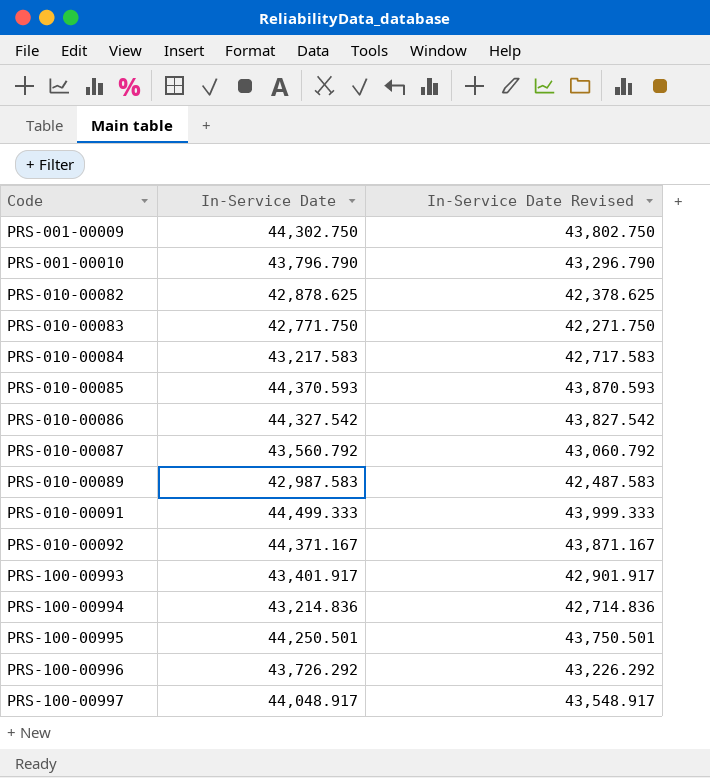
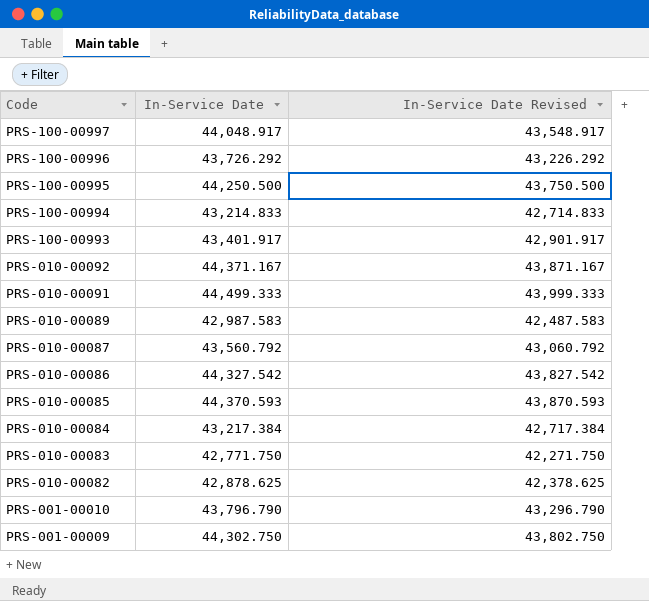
row order: Code ascending -> Code descending
PRS-100-00995 | In-Service Date: 44,250.501 -> 44,250.500
PRS-100-00995 | In-Service Date Revised: 43,750.501 -> 43,750.500
PRS-100-00994 | In-Service Date: 43,214.836 -> 43,214.833
PRS-100-00994 | In-Service Date Revised: 42,714.836 -> 42,714.833
PRS-010-00084 | In-Service Date: 43,217.583 -> 43,217.384
PRS-010-00084 | In-Service Date Revised: 42,717.583 -> 42,717.384

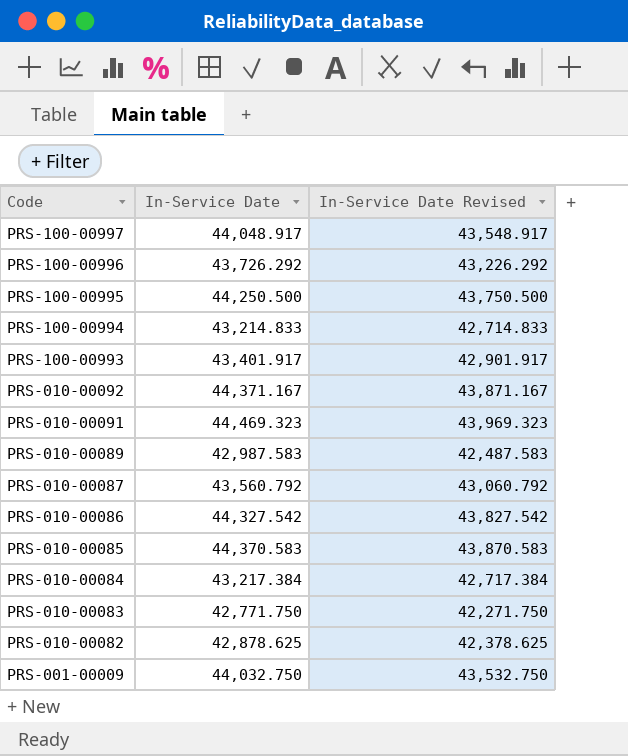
row PRS-001-00010: 43,796.790 | 43,296.790 -> none
PRS-010-00091 | In-Service Date: 44,499.333 -> 44,469.323
PRS-010-00091 | In-Service Date Revised: 43,999.333 -> 43,969.323
PRS-010-00085 | In-Service Date: 44,370.593 -> 44,370.583
PRS-010-00085 | In-Service Date Revised: 43,870.593 -> 43,870.583
PRS-001-00009 | In-Service Date: 44,302.750 -> 44,032.750
PRS-001-00009 | In-Service Date Revised: 43,802.750 -> 43,532.750

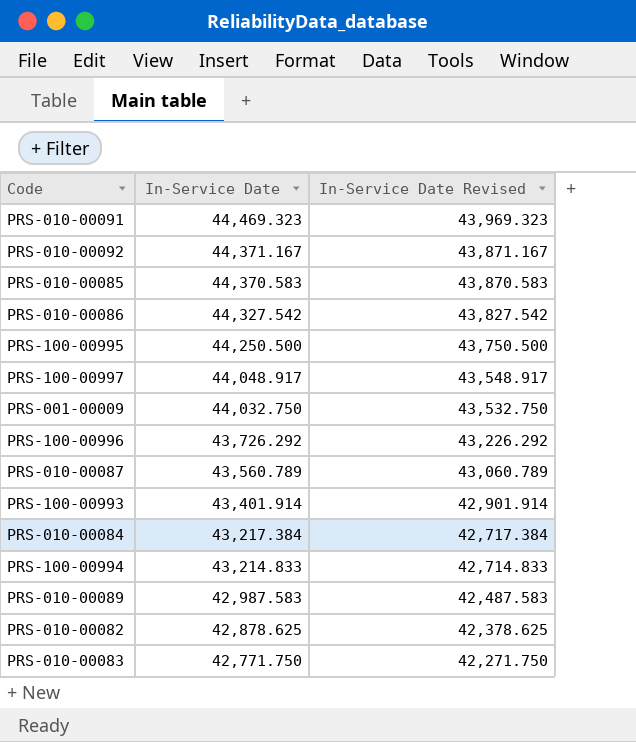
row order: Code descending -> In-Service Date descending
PRS-010-00087 | In-Service Date: 43,560.792 -> 43,560.789
PRS-010-00087 | In-Service Date Revised: 43,060.792 -> 43,060.789
PRS-100-00993 | In-Service Date: 43,401.917 -> 43,401.914
PRS-100-00993 | In-Service Date Revised: 42,901.917 -> 42,901.914

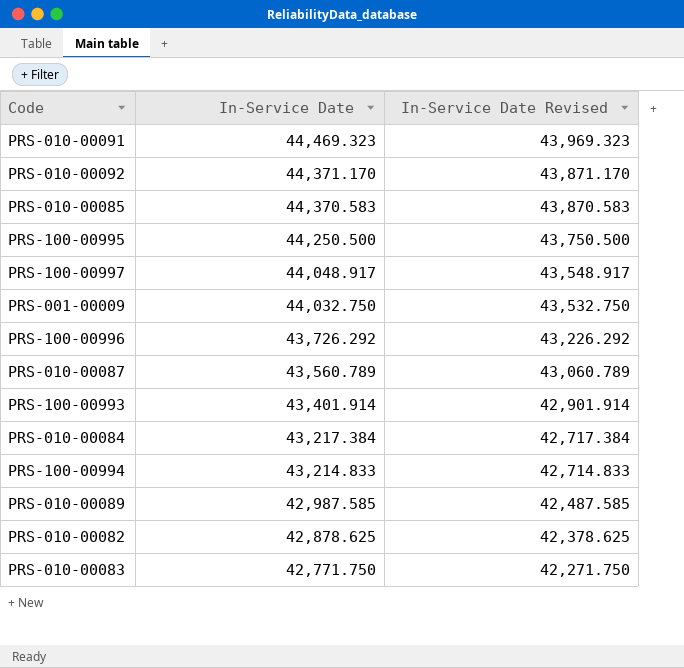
row PRS-010-00086: 44,327.542 | 43,827.542 -> none
PRS-010-00092 | In-Service Date: 44,371.167 -> 44,371.170
PRS-010-00092 | In-Service Date Revised: 43,871.167 -> 43,871.170
PRS-010-00089 | In-Service Date: 42,987.583 -> 42,987.585
PRS-010-00089 | In-Service Date Revised: 42,487.583 -> 42,487.585

